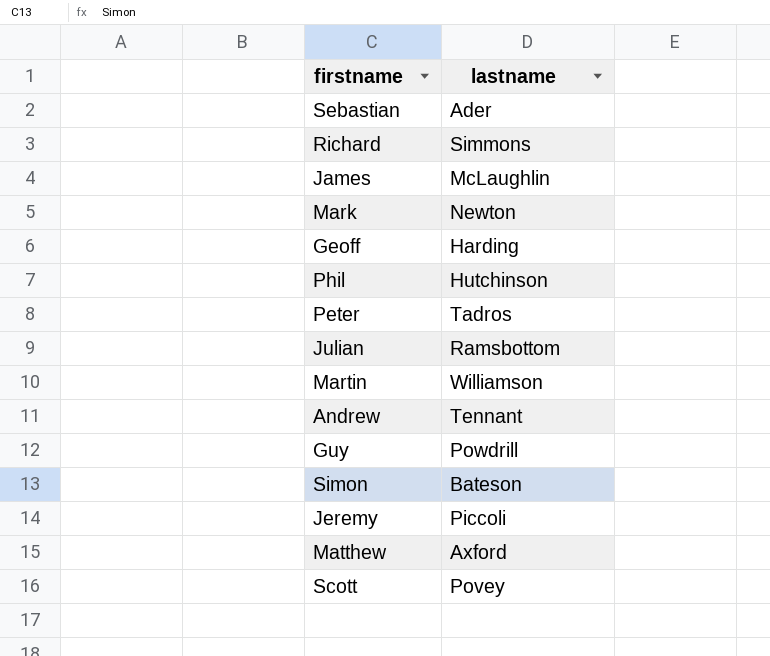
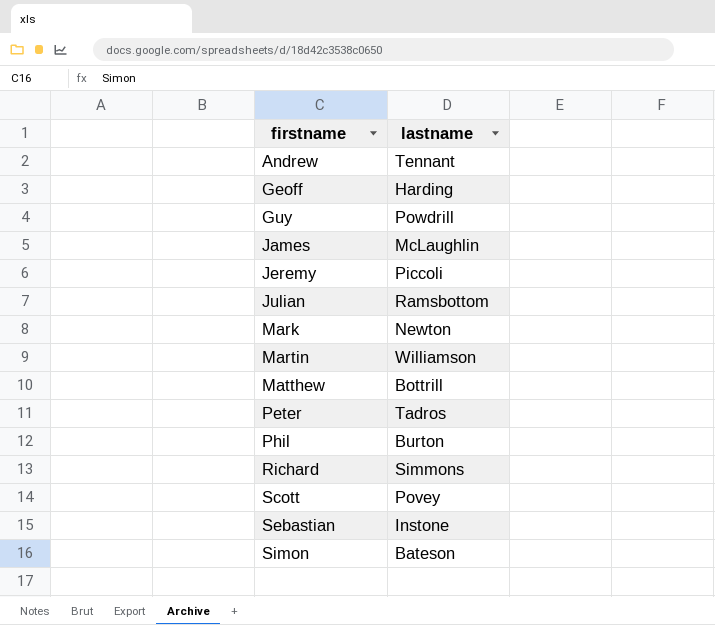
row order: none -> firstname ascending
Matthew | lastname: Axford -> Bottrill
Phil | lastname: Hutchinson -> Burton
Sebastian | lastname: Ader -> Instone

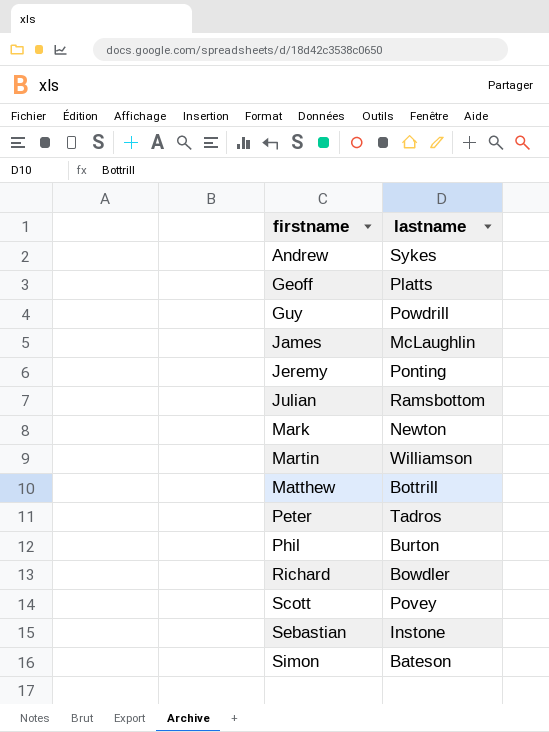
Andrew | lastname: Tennant -> Sykes
Geoff | lastname: Harding -> Platts
Jeremy | lastname: Piccoli -> Ponting
Richard | lastname: Simmons -> Bowdler

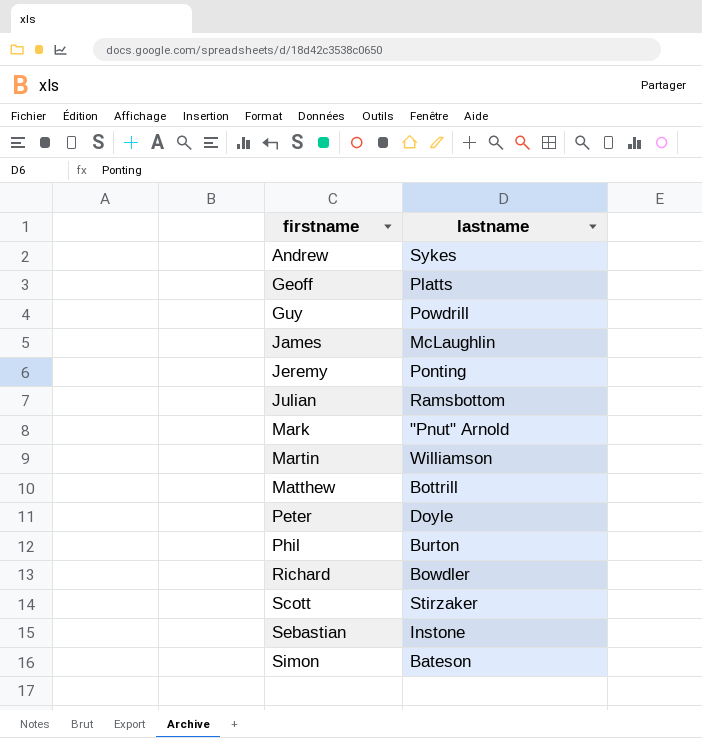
Mark | lastname: Newton -> "Pnut" Arnold
Peter | lastname: Tadros -> Doyle
Scott | lastname: Povey -> Stirzaker

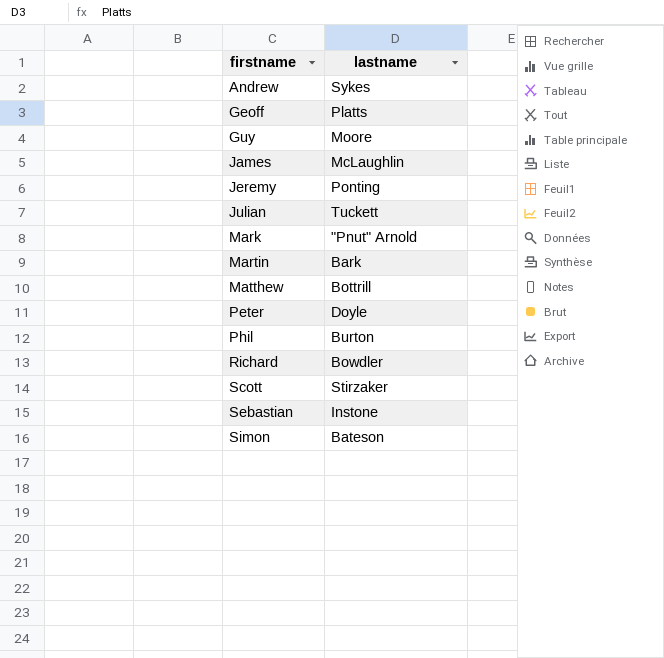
Guy | lastname: Powdrill -> Moore
Julian | lastname: Ramsbottom -> Tuckett
Martin | lastname: Williamson -> Bark

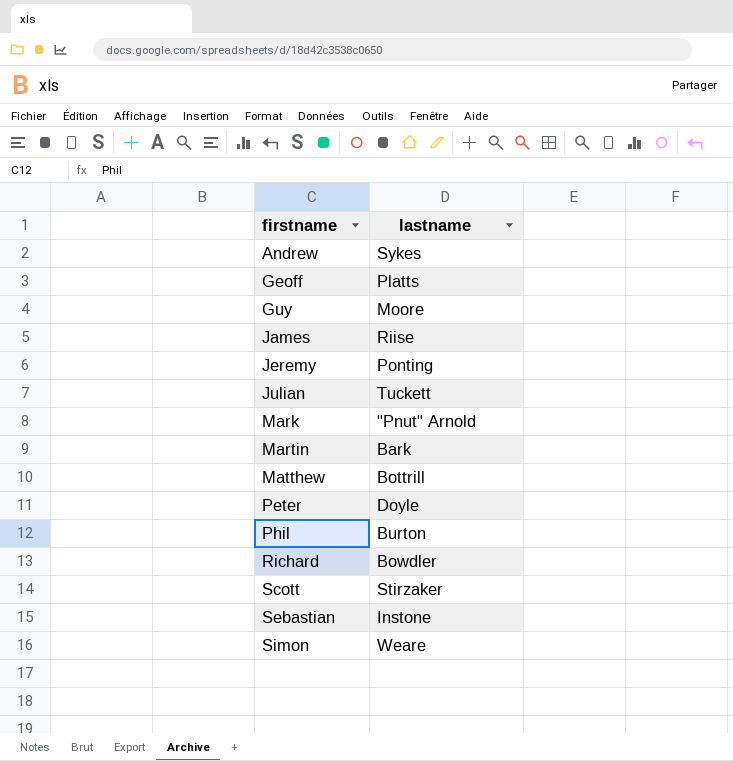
James | lastname: McLaughlin -> Riise
Simon | lastname: Bateson -> Weare

